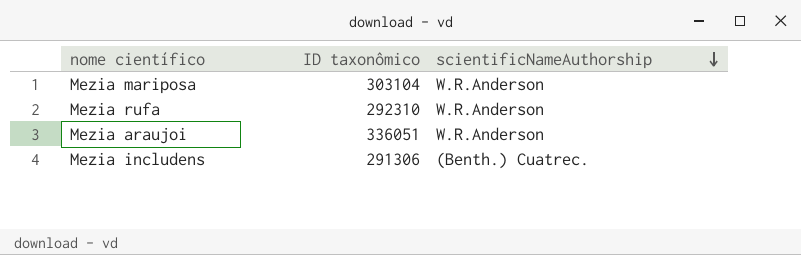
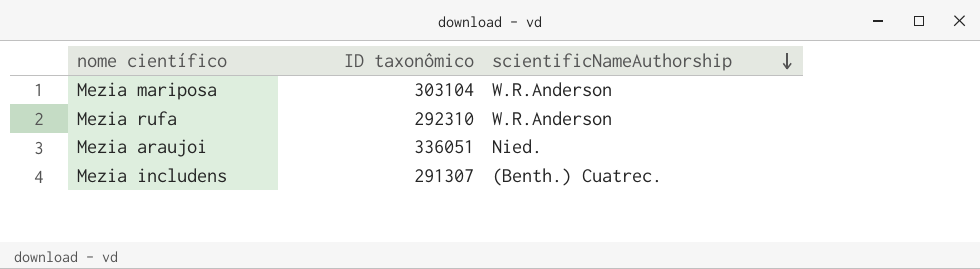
Mezia araujoi | scientificNameAuthorship: W.R.Anderson -> Nied.
Mezia includens | ID taxonômico: 291306 -> 291307

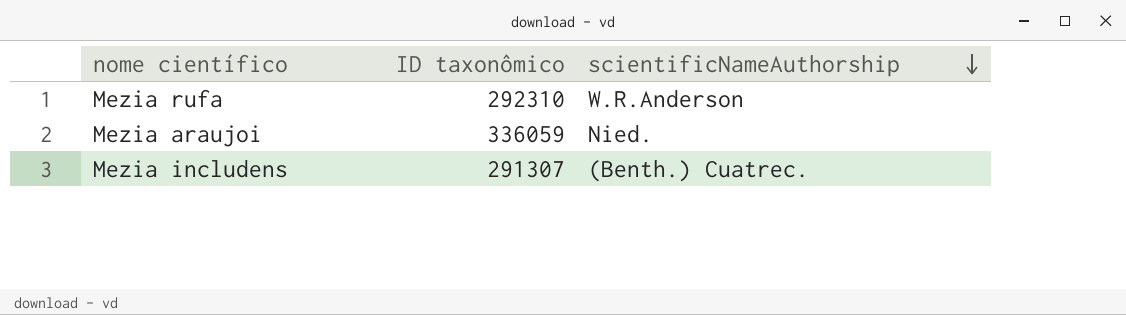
row Mezia mariposa: 303104 | W.R.Anderson -> none
Mezia araujoi | ID taxonômico: 336051 -> 336059

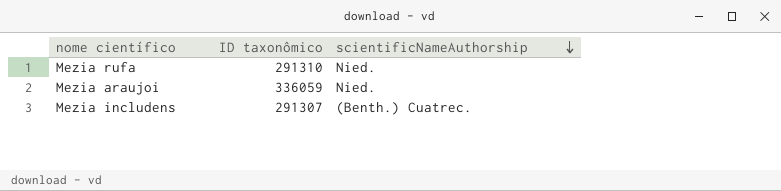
Mezia rufa | ID taxonômico: 292310 -> 291310
Mezia rufa | scientificNameAuthorship: W.R.Anderson -> Nied.

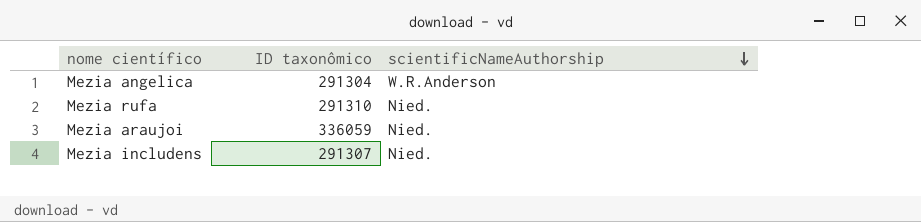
row Mezia angelica: none -> 291304 | W.R.Anderson
Mezia includens | scientificNameAuthorship: (Benth.) Cuatrec. -> Nied.

